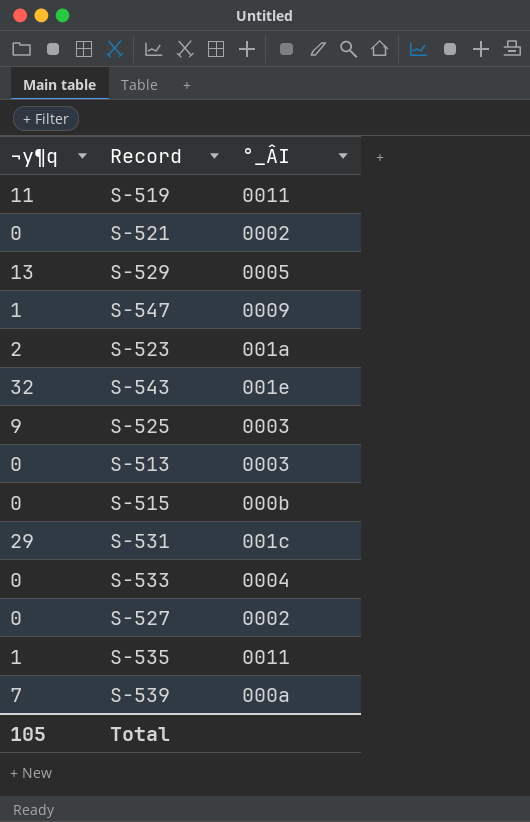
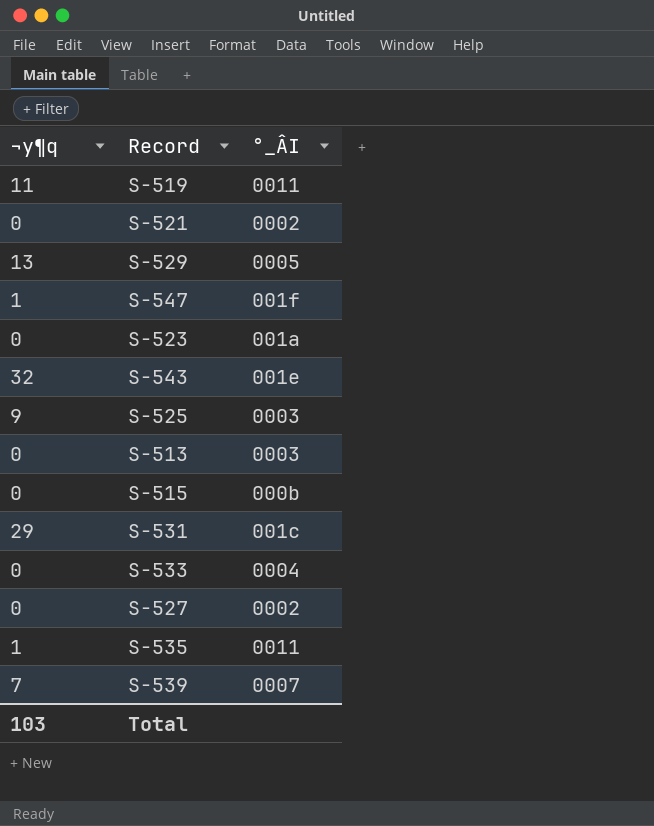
S-547 | °_ÂI: 0009 -> 001f
S-523 | ¬y¶q: 2 -> 0
S-539 | °_ÂI: 000a -> 0007
Total | ¬y¶q: 105 -> 103

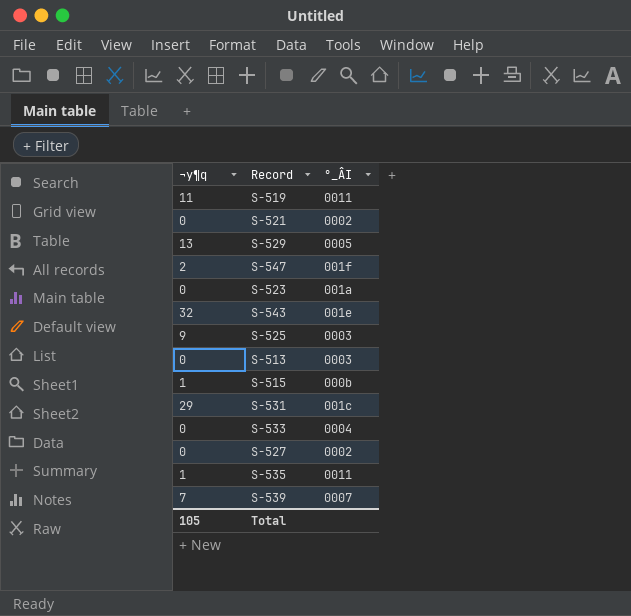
S-547 | ¬y¶q: 1 -> 2
S-515 | ¬y¶q: 0 -> 1
Total | ¬y¶q: 103 -> 105

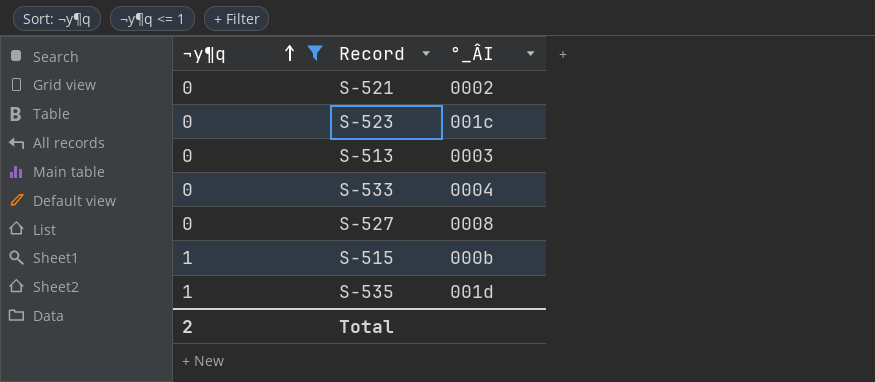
filter: none -> ¬y¶q <= 1
row order: none -> ¬y¶q ascending
S-523 | °_ÂI: 001a -> 001c
S-527 | °_ÂI: 0002 -> 0008
S-535 | °_ÂI: 0011 -> 001d
Total | ¬y¶q: 105 -> 2

